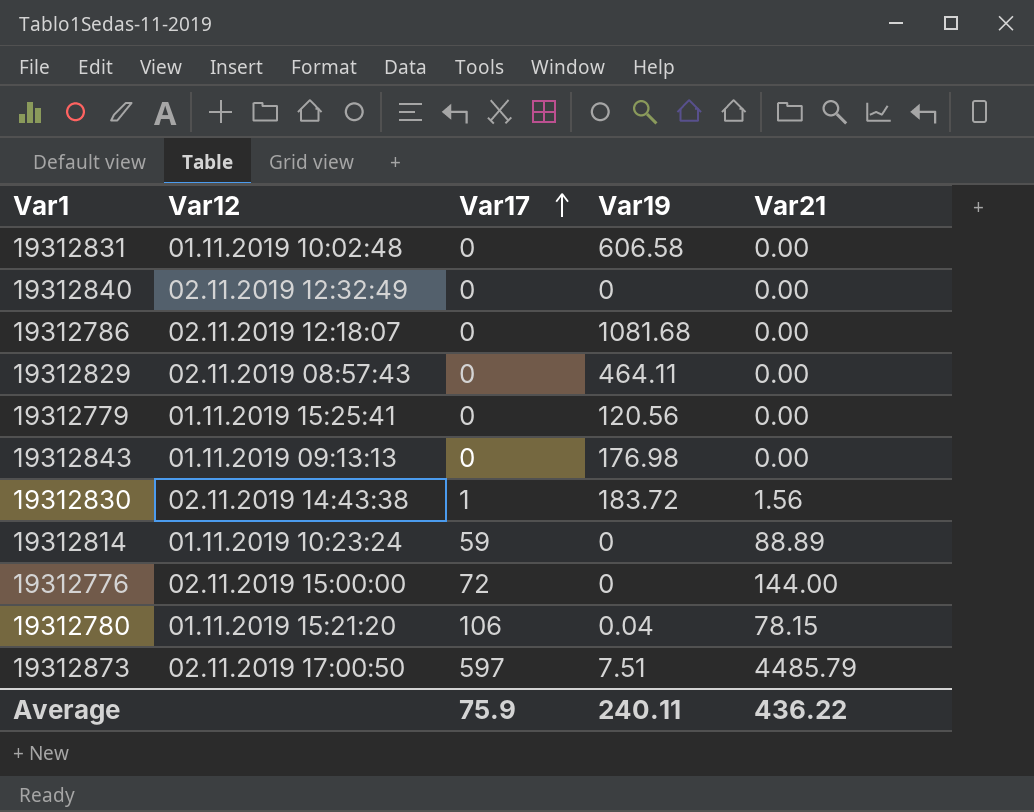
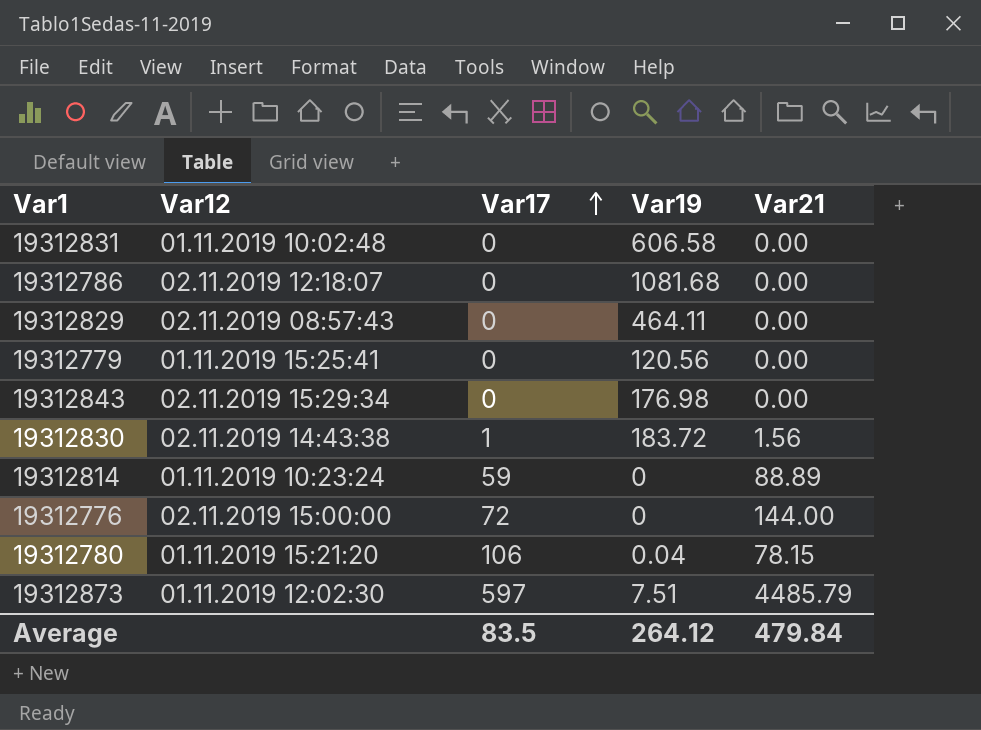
row 19312840: 02.11.2019 12:32:49 | 0 | 0 | 0.00 -> none
19312843 | Var12: 01.11.2019 09:13:13 -> 02.11.2019 15:29:34
19312873 | Var12: 02.11.2019 17:00:50 -> 01.11.2019 12:02:30
Average | Var17: 75.9 -> 83.5
Average | Var19: 240.11 -> 264.12
Average | Var21: 436.22 -> 479.84

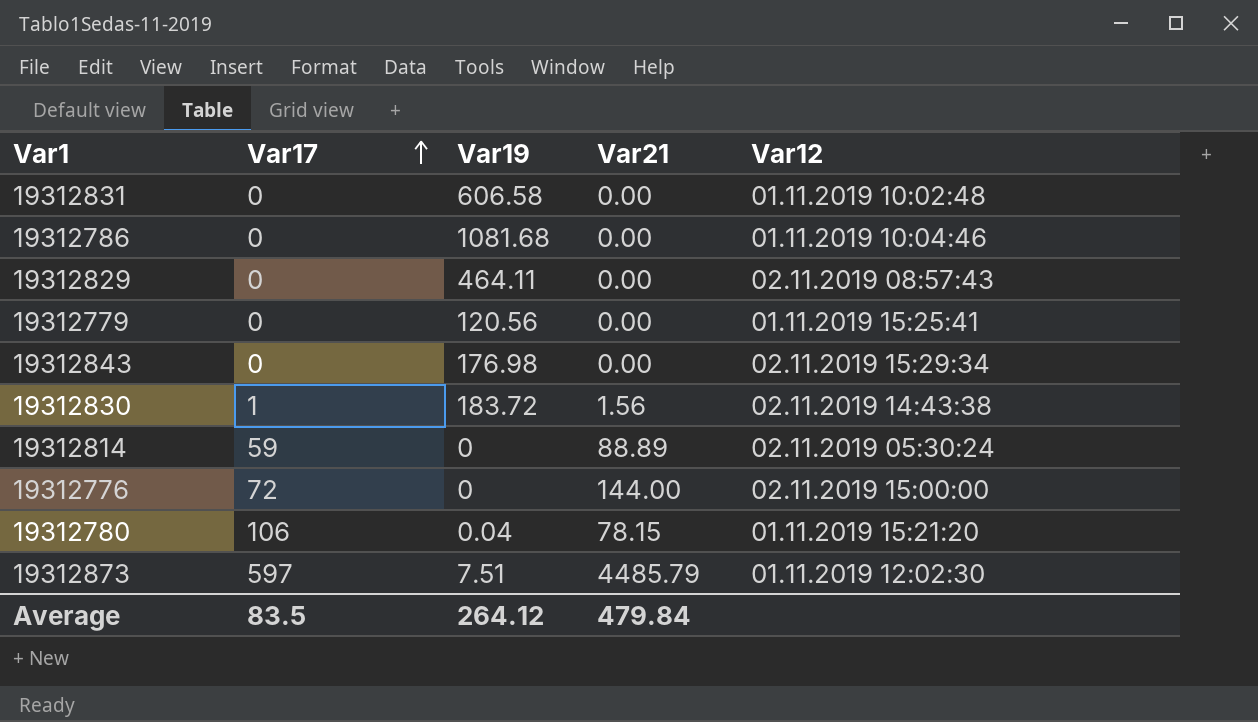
column Var12 | position: 2 -> 5
19312786 | Var12: 02.11.2019 12:18:07 -> 01.11.2019 10:04:46
19312814 | Var12: 01.11.2019 10:23:24 -> 02.11.2019 05:30:24

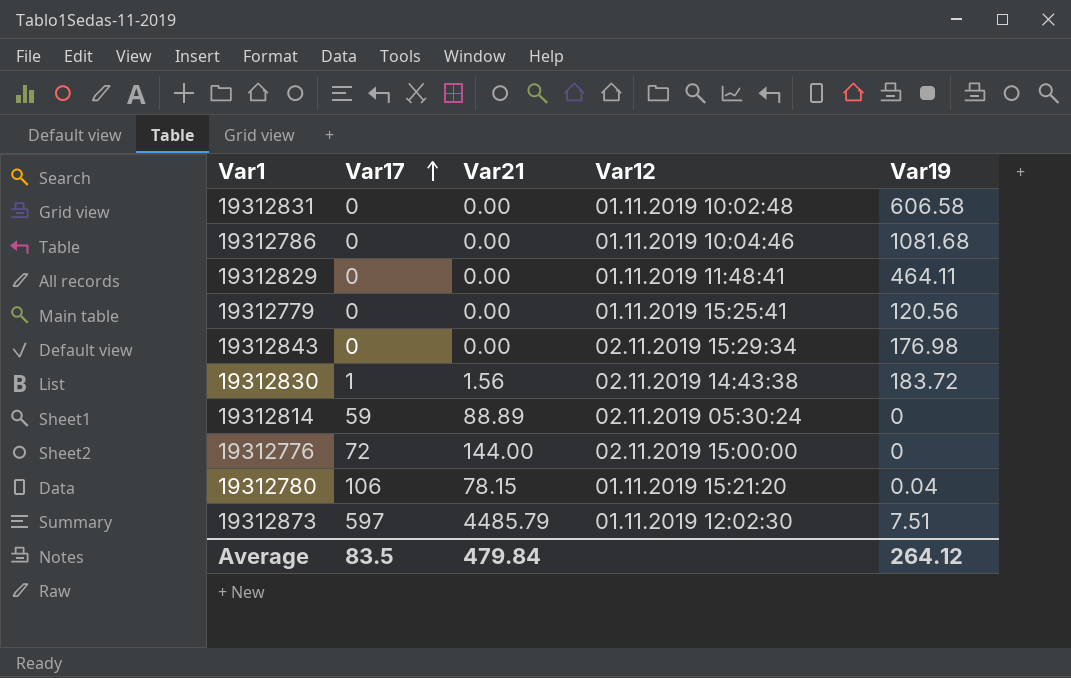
column Var19 | position: 3 -> 5
19312829 | Var12: 02.11.2019 08:57:43 -> 01.11.2019 11:48:41

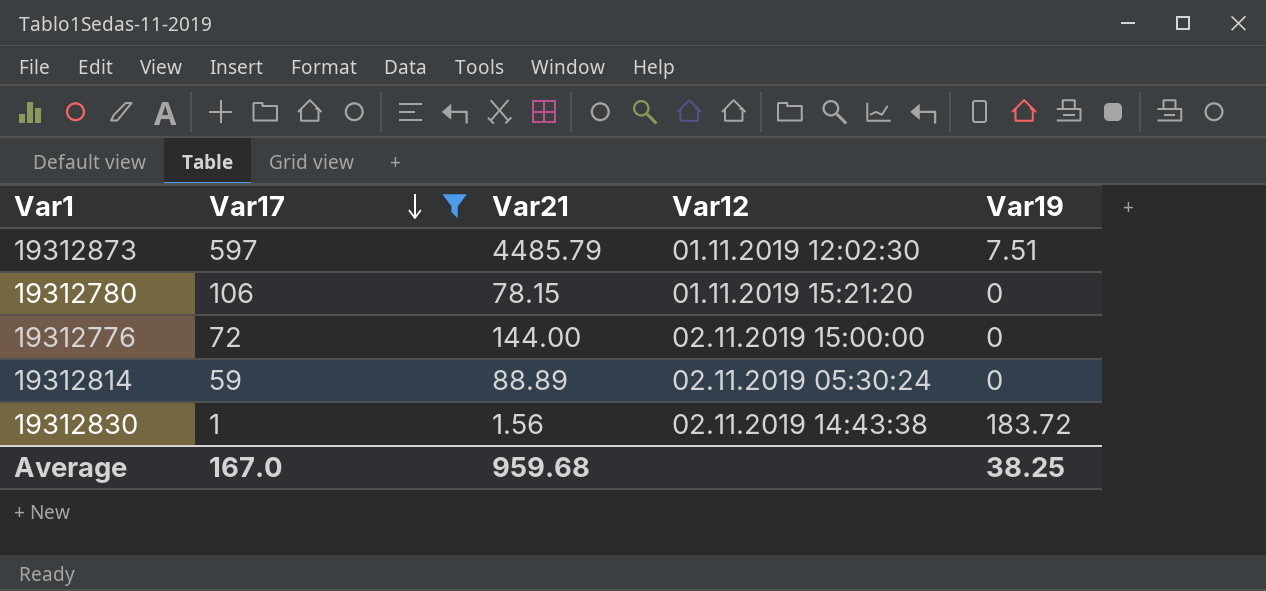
filter: none -> Var17 != 0
row order: Var17 ascending -> Var17 descending
19312780 | Var19: 0.04 -> 0
Average | Var17: 83.5 -> 167.0
Average | Var21: 479.84 -> 959.68
Average | Var19: 264.12 -> 38.25

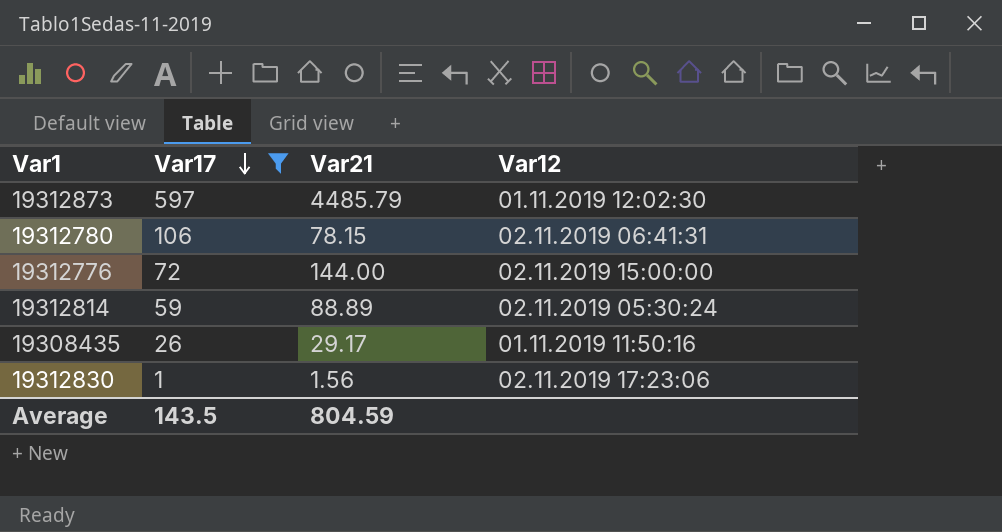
column Var19 | position: 5 -> none
19312780 | Var12: 01.11.2019 15:21:20 -> 02.11.2019 06:41:31
row 19308435: none -> 26 | 29.17 | 01.11.2019 11:50:16
19312830 | Var12: 02.11.2019 14:43:38 -> 02.11.2019 17:23:06
Average | Var17: 167.0 -> 143.5
Average | Var21: 959.68 -> 804.59

